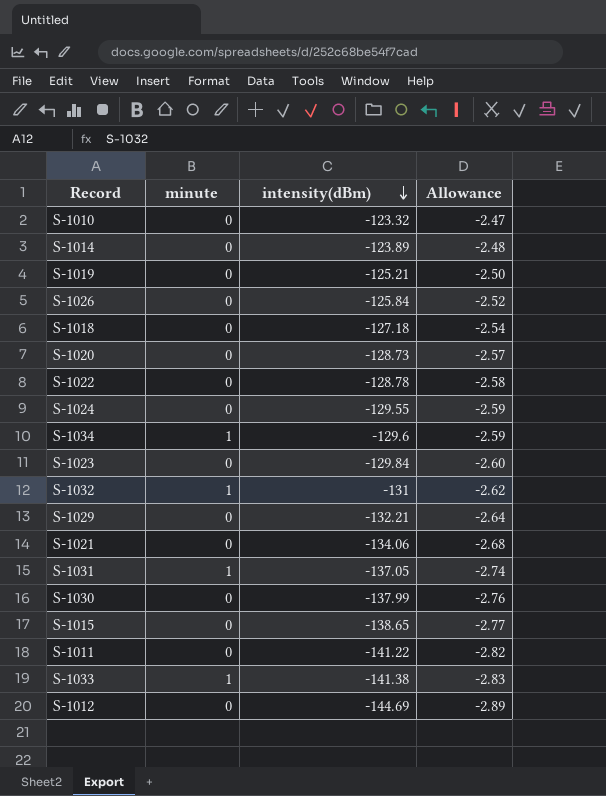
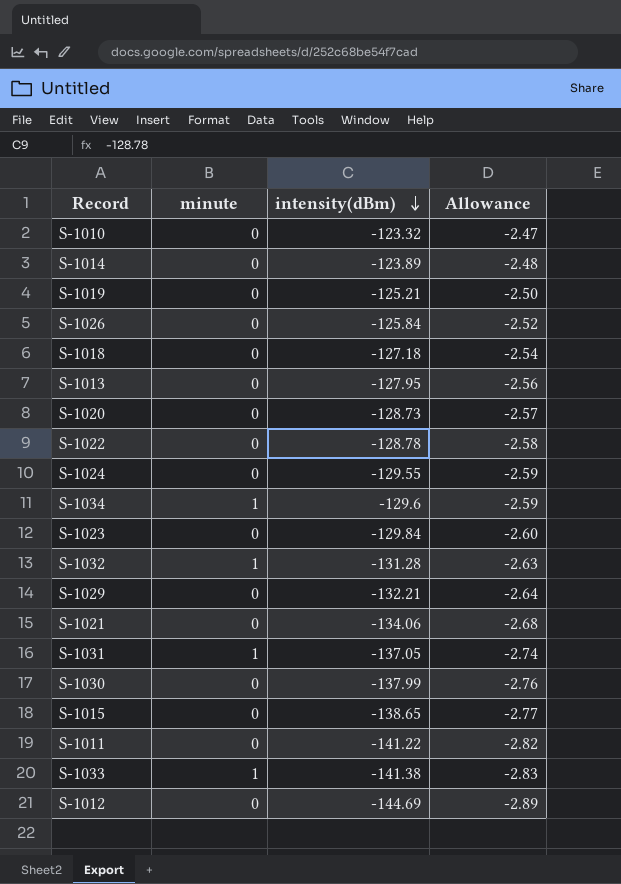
row S-1013: none -> 0 | -127.95 | -2.56
S-1032 | intensity(dBm): -131 -> -131.28
S-1032 | Allowance: -2.62 -> -2.63

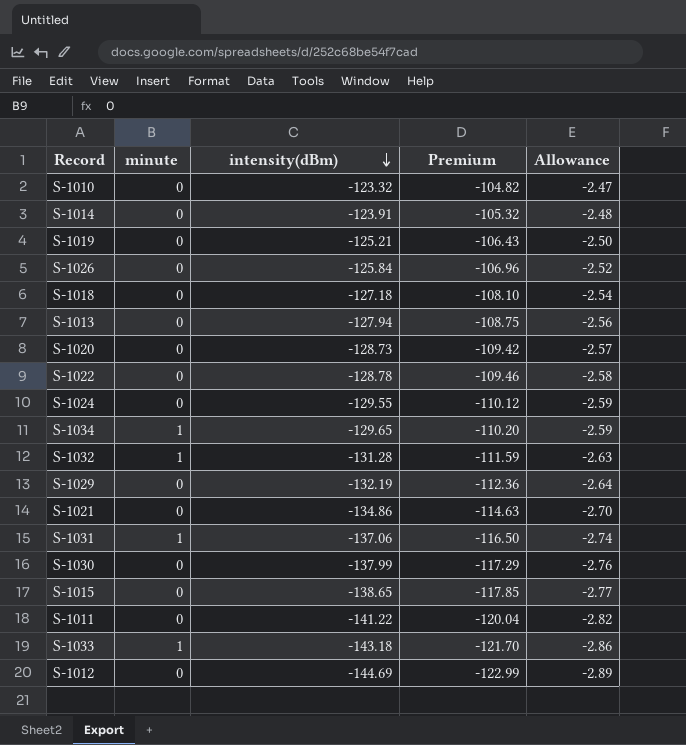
column Premium | formula: none -> [intensity(dBm)] * 0.85
row S-1023: 0 | -129.84 | -2.60 -> none
S-1014 | intensity(dBm): -123.89 -> -123.91
S-1013 | intensity(dBm): -127.95 -> -127.94
S-1034 | intensity(dBm): -129.6 -> -129.65
S-1029 | intensity(dBm): -132.21 -> -132.19
S-1021 | intensity(dBm): -134.06 -> -134.86
S-1021 | Allowance: -2.68 -> -2.70
S-1031 | intensity(dBm): -137.05 -> -137.06
S-1033 | intensity(dBm): -141.38 -> -143.18
S-1033 | Allowance: -2.83 -> -2.86

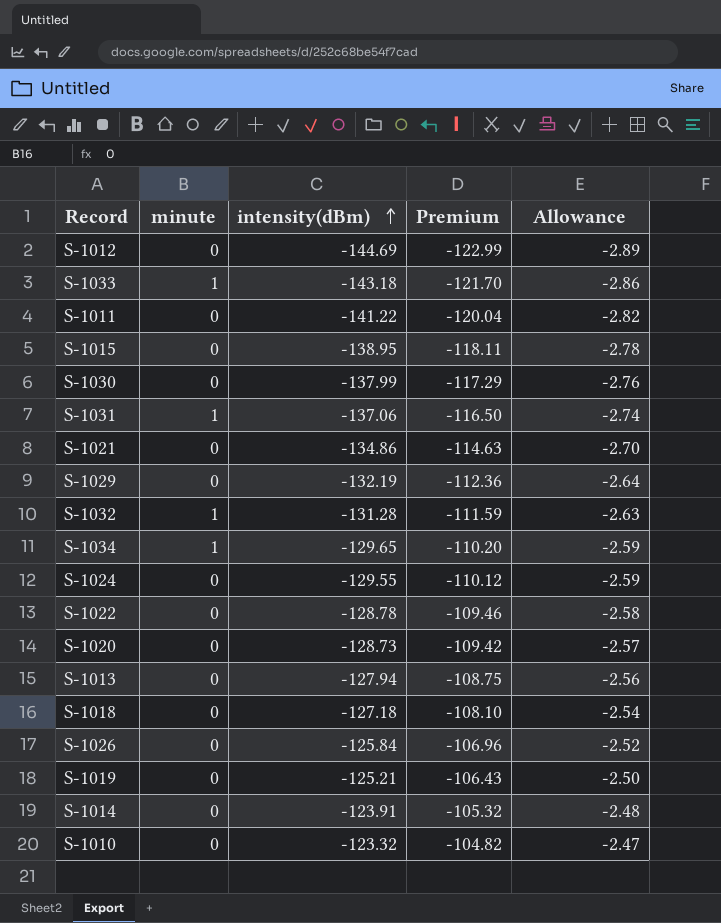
row order: intensity(dBm) descending -> intensity(dBm) ascending
S-1015 | intensity(dBm): -138.65 -> -138.95
S-1015 | Premium: -117.85 -> -118.11
S-1015 | Allowance: -2.77 -> -2.78

